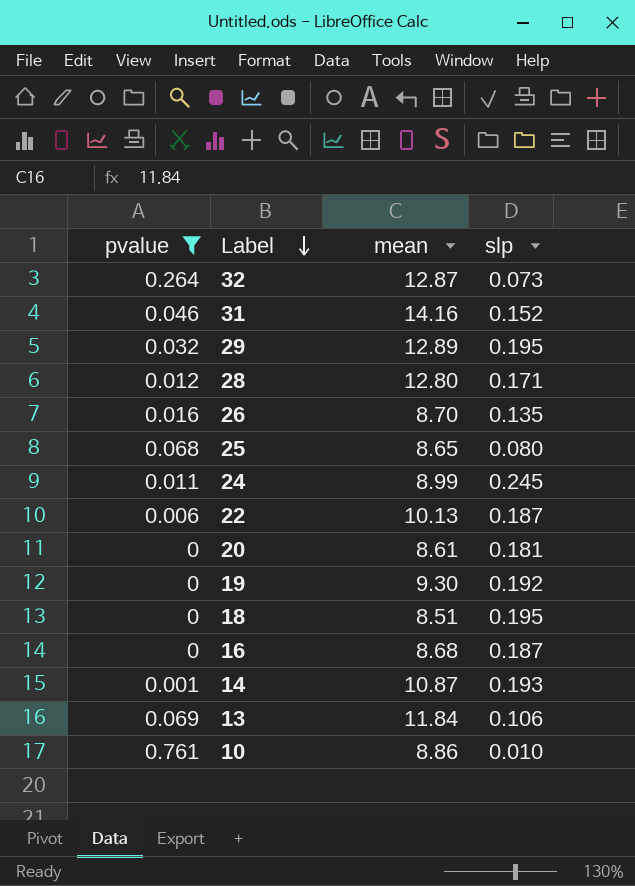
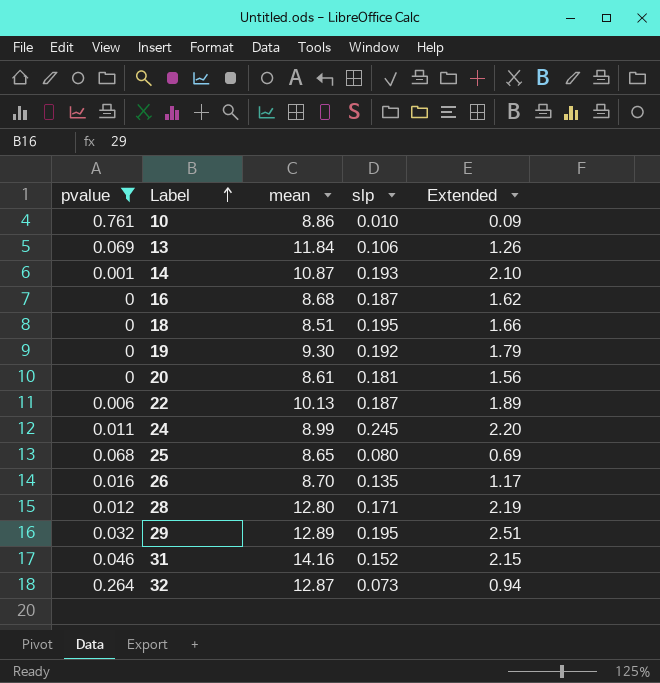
row order: Label descending -> Label ascending
column Extended | formula: none -> [mean] * [slp]

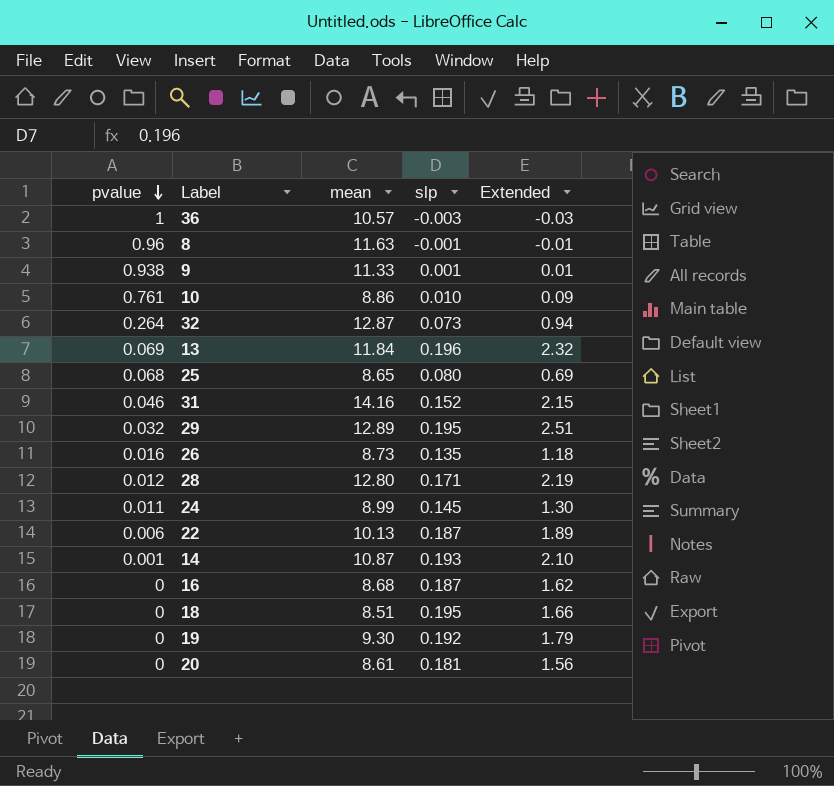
filter: pvalue <= 0.761 -> none
row order: Label ascending -> pvalue descending
13 | slp: 0.106 -> 0.196
13 | Extended: 1.26 -> 2.32
26 | mean: 8.70 -> 8.73
26 | Extended: 1.17 -> 1.18
24 | slp: 0.245 -> 0.145
24 | Extended: 2.20 -> 1.30

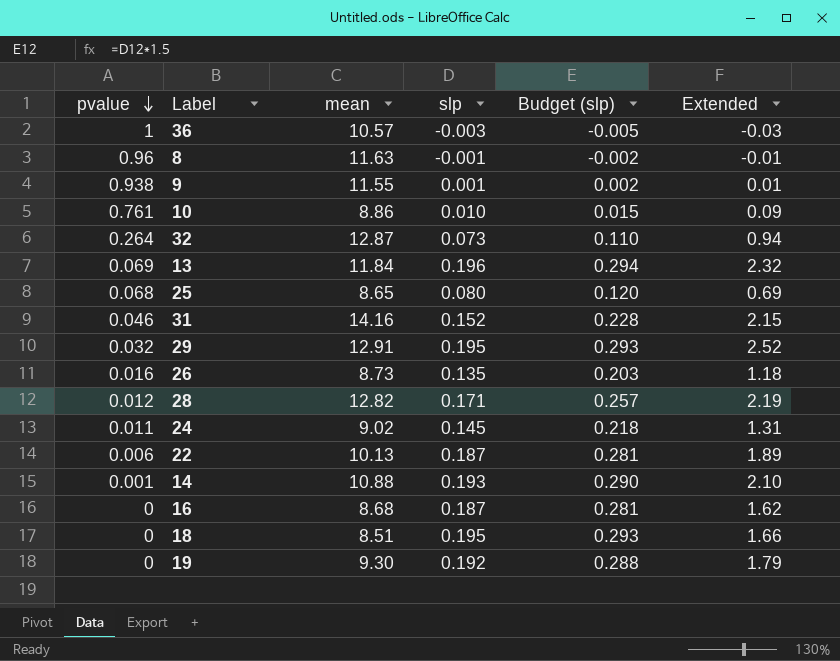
column Budget (slp) | formula: none -> [slp] * 1.5
row 20: 0 | 8.61 | 0.181 | 1.56 -> none
9 | mean: 11.33 -> 11.55
29 | mean: 12.89 -> 12.91
29 | Extended: 2.51 -> 2.52
28 | mean: 12.80 -> 12.82
24 | mean: 8.99 -> 9.02
24 | Extended: 1.30 -> 1.31
14 | mean: 10.87 -> 10.88

